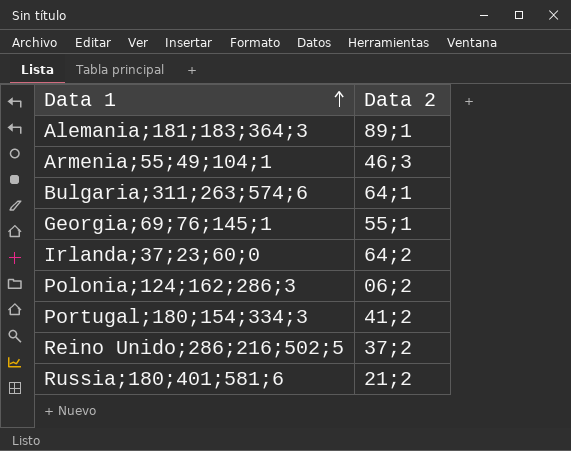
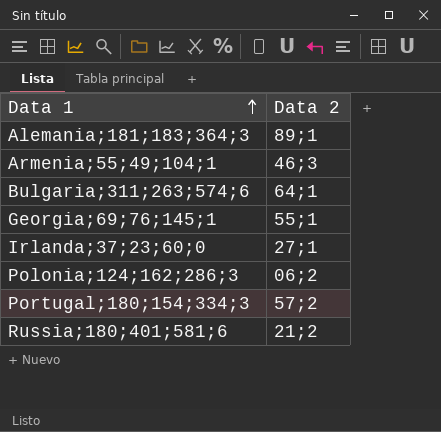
row Reino Unido;286;216;502;5: 37;2 -> none
Irlanda;37;23;60;0 | Data 2: 64;2 -> 27;1
Portugal;180;154;334;3 | Data 2: 41;2 -> 57;2

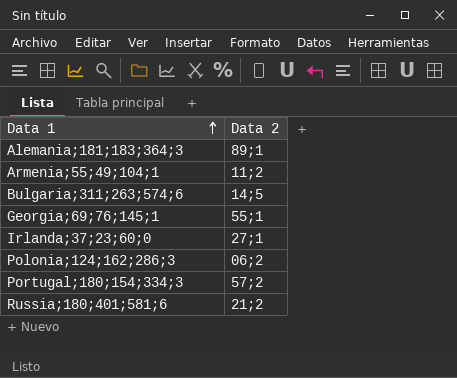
Armenia;55;49;104;1 | Data 2: 46;3 -> 11;2
Bulgaria;311;263;574;6 | Data 2: 64;1 -> 14;5

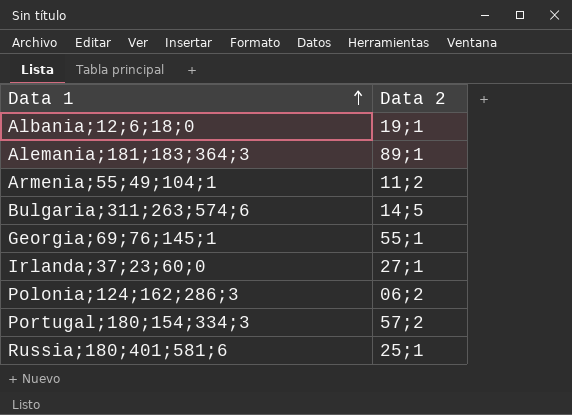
row Albania;12;6;18;0: none -> 19;1
Russia;180;401;581;6 | Data 2: 21;2 -> 25;1

